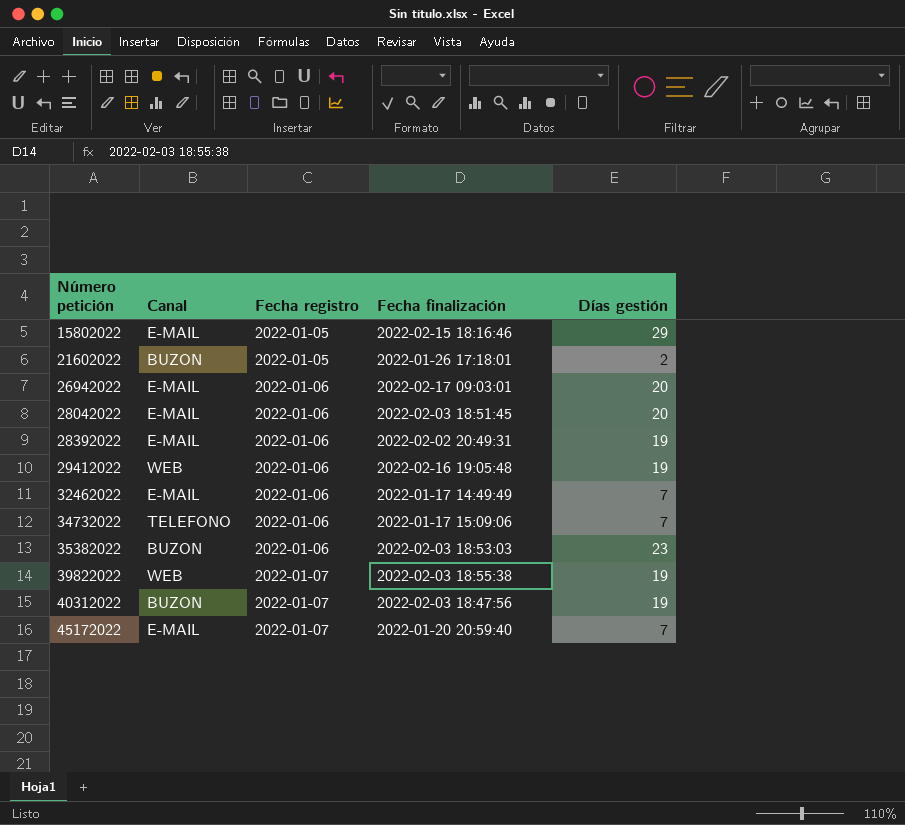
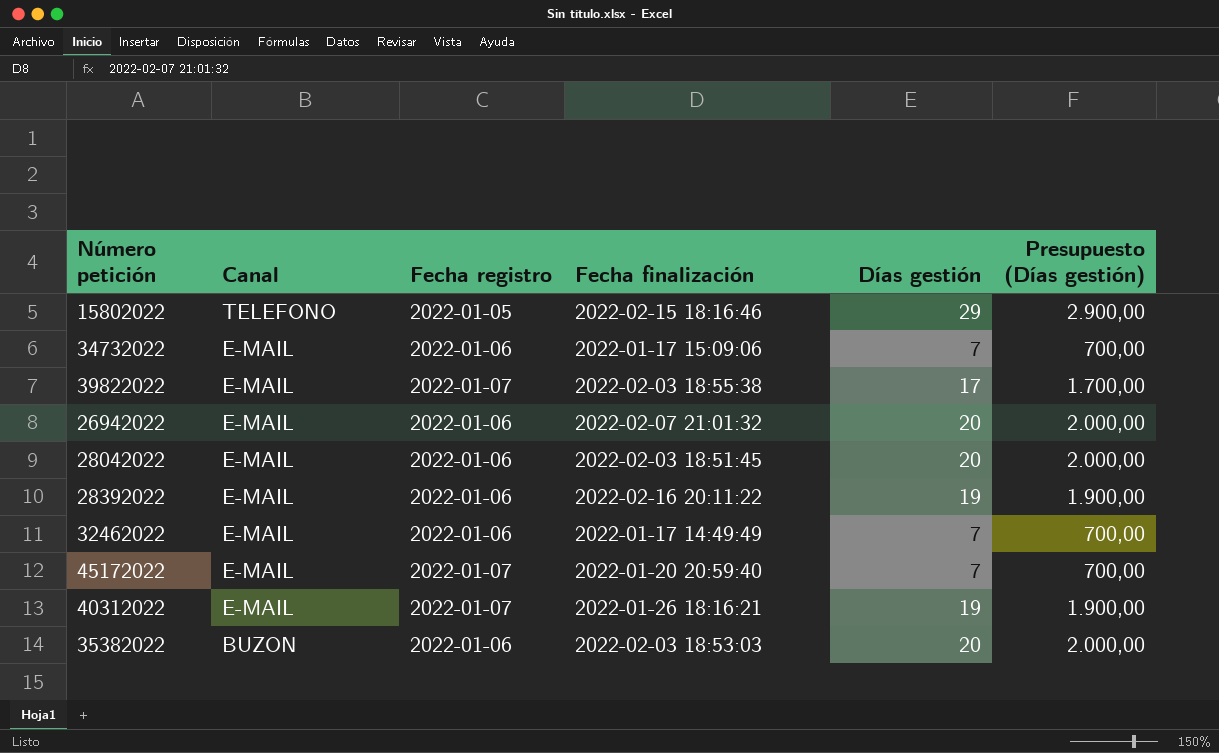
row order: Número petición ascending -> Canal descending
column Presupuesto (Días gestión) | formula: none -> [Días gestión] * 100
row 21602022: BUZON | 2022-01-05 | 2022-01-26 17:18:01 | 2 -> none
row 29412022: WEB | 2022-01-06 | 2022-02-16 19:05:48 | 19 -> none
15802022 | Canal: E-MAIL -> TELEFONO
34732022 | Canal: TELEFONO -> E-MAIL
39822022 | Canal: WEB -> E-MAIL
39822022 | Días gestión: 19 -> 17
26942022 | Fecha finalización: 2022-02-17 09:03:01 -> 2022-02-07 21:01:32
28392022 | Fecha finalización: 2022-02-02 20:49:31 -> 2022-02-16 20:11:22
40312022 | Canal: BUZON -> E-MAIL
40312022 | Fecha finalización: 2022-02-03 18:47:56 -> 2022-01-26 18:16:21
35382022 | Días gestión: 23 -> 20

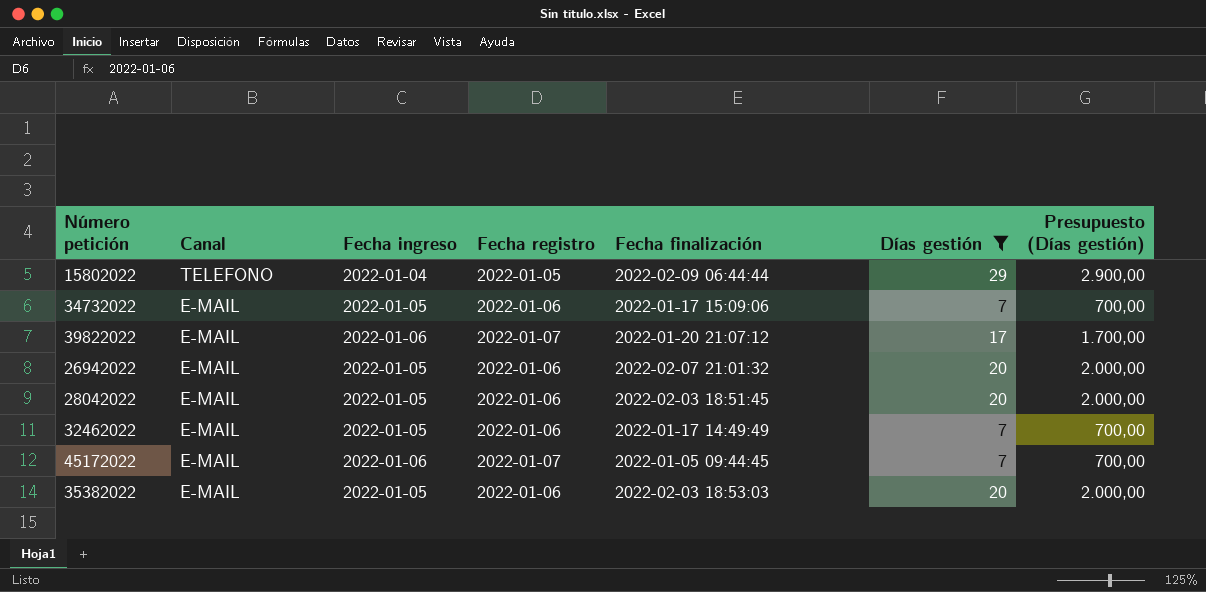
filter: none -> Días gestión != 19
column Fecha ingreso | position: none -> 3
15802022 | Fecha finalización: 2022-02-15 18:16:46 -> 2022-02-09 06:44:44
39822022 | Fecha finalización: 2022-02-03 18:55:38 -> 2022-01-20 21:07:12
45172022 | Fecha finalización: 2022-01-20 20:59:40 -> 2022-01-05 09:44:45
35382022 | Canal: BUZON -> E-MAIL

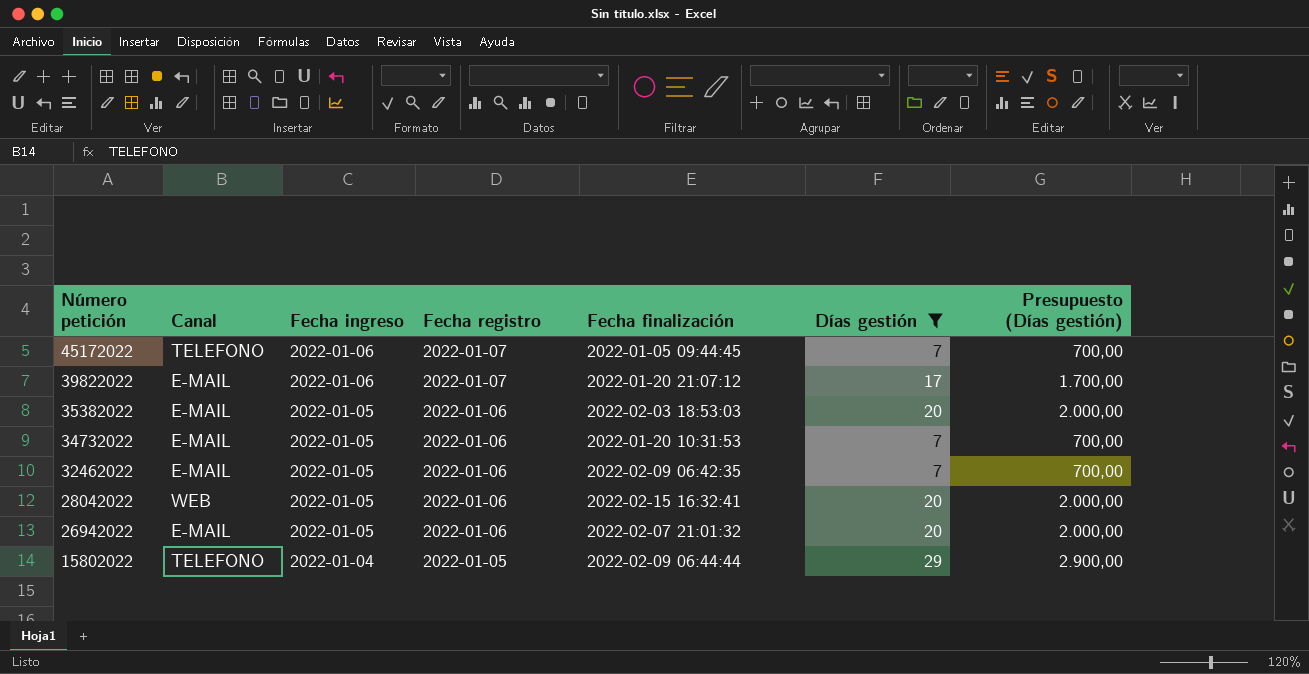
row order: Canal descending -> Número petición descending
45172022 | Canal: E-MAIL -> TELEFONO
34732022 | Fecha finalización: 2022-01-17 15:09:06 -> 2022-01-20 10:31:53
32462022 | Fecha finalización: 2022-01-17 14:49:49 -> 2022-02-09 06:42:35
28042022 | Canal: E-MAIL -> WEB
28042022 | Fecha finalización: 2022-02-03 18:51:45 -> 2022-02-15 16:32:41

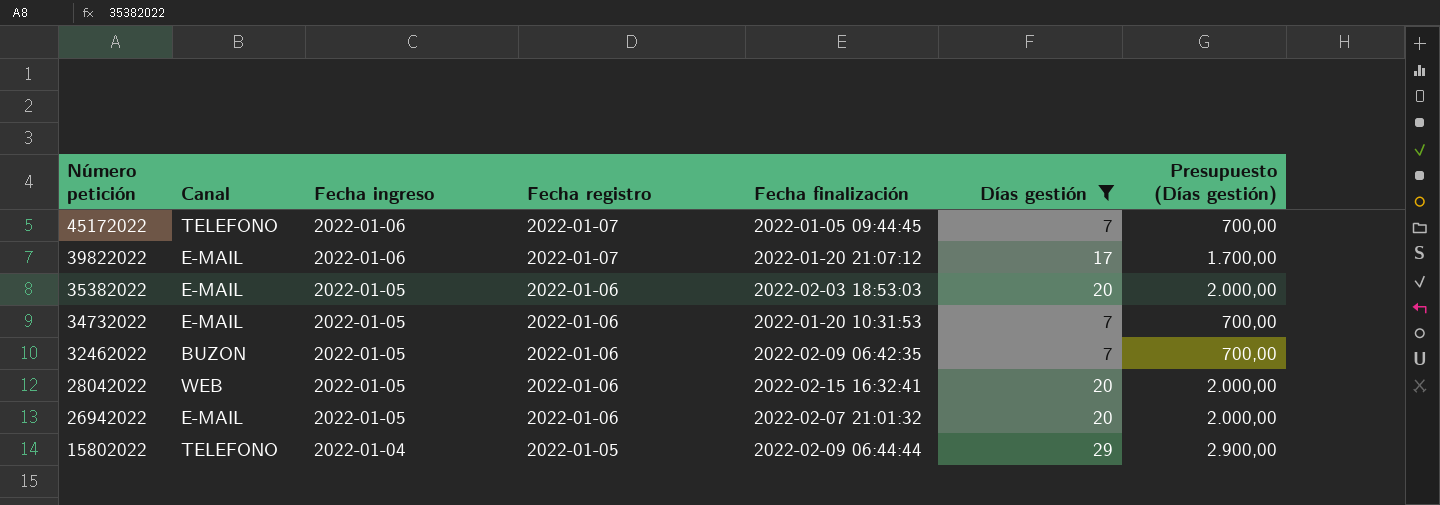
32462022 | Canal: E-MAIL -> BUZON

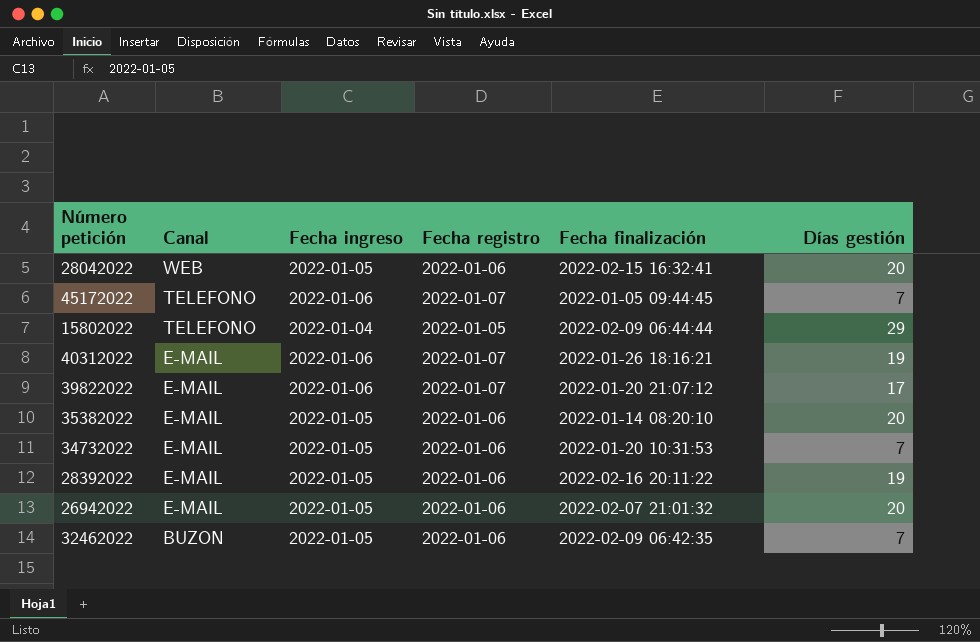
filter: Días gestión != 19 -> none
row order: Número petición descending -> Canal descending
column Presupuesto (Días gestión) | formula: [Días gestión] * 100 -> none
35382022 | Fecha finalización: 2022-02-03 18:53:03 -> 2022-01-14 08:20:10

